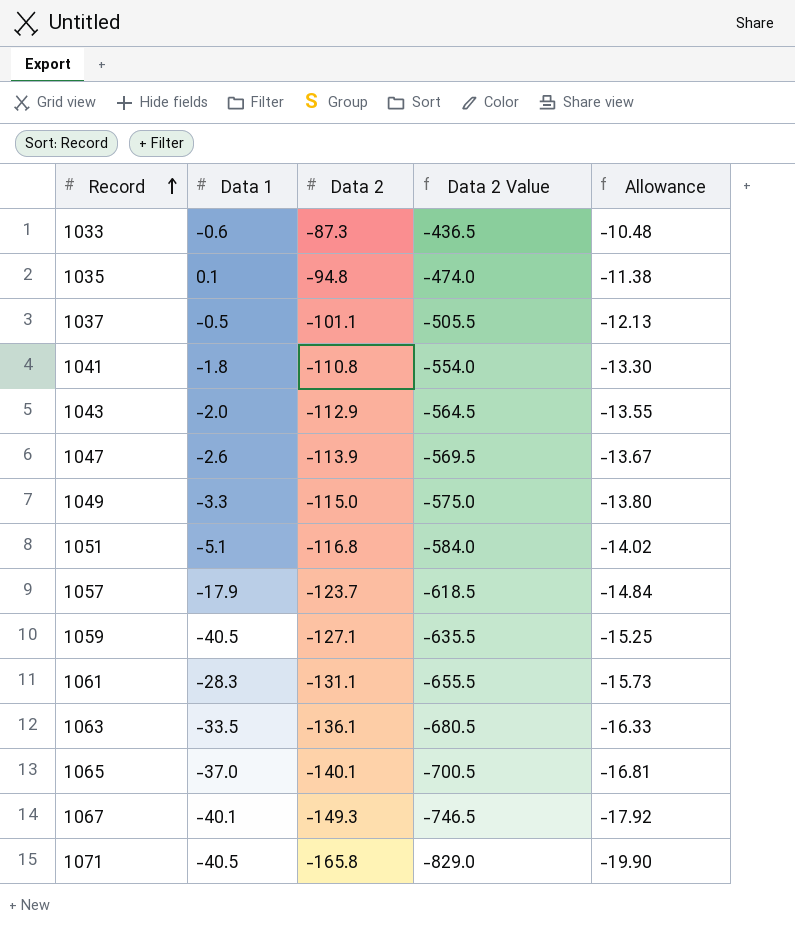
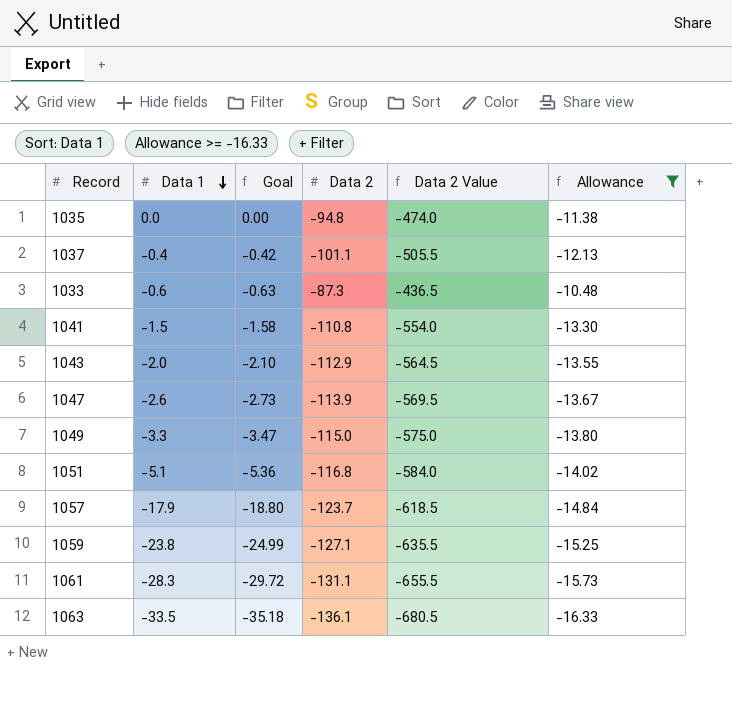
filter: none -> Allowance >= -16.33
row order: Record ascending -> Data 1 descending
column Goal | formula: none -> [Data 1] * 1.05
1035 | Data 1: 0.1 -> 0.0
1037 | Data 1: -0.5 -> -0.4
1041 | Data 1: -1.8 -> -1.5
1059 | Data 1: -40.5 -> -23.8

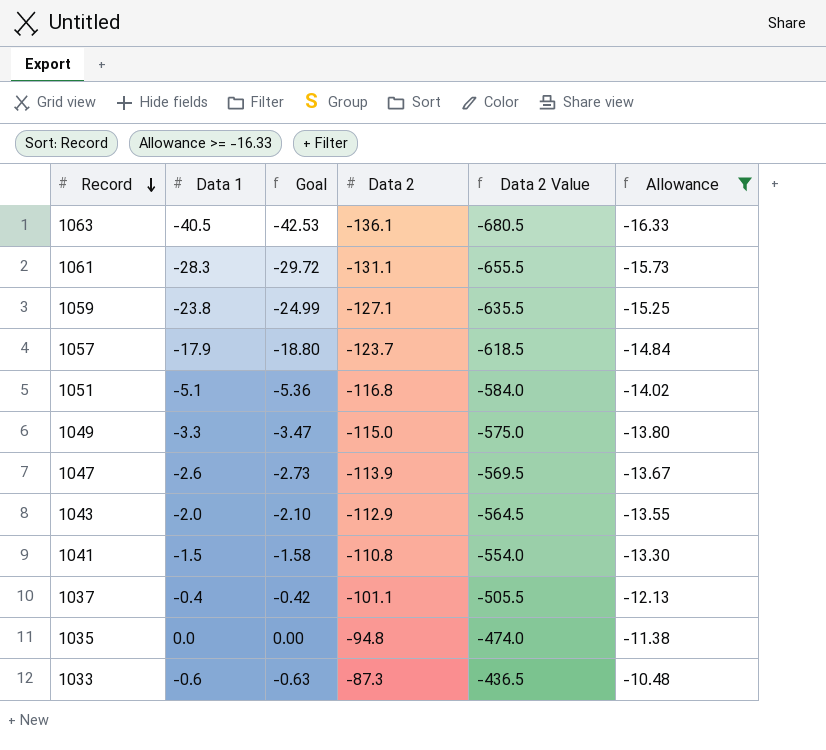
row order: Data 1 descending -> Record descending
1063 | Data 1: -33.5 -> -40.5
1063 | Goal: -35.18 -> -42.53

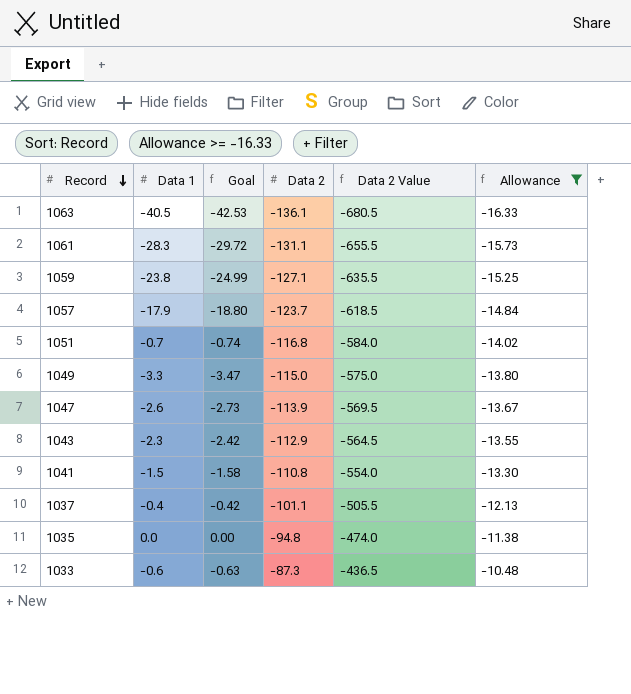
1051 | Data 1: -5.1 -> -0.7
1051 | Goal: -5.36 -> -0.74
1043 | Data 1: -2.0 -> -2.3
1043 | Goal: -2.10 -> -2.42

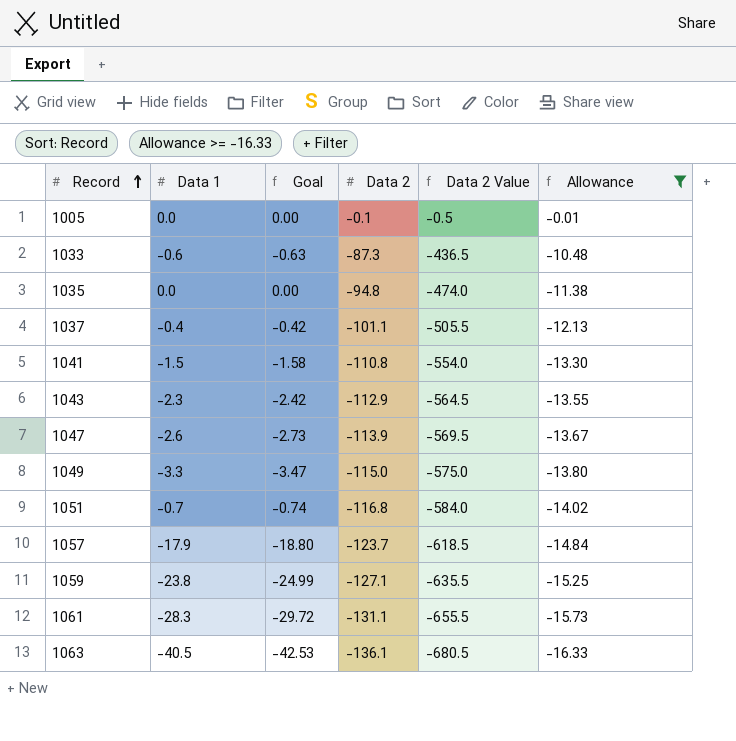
row order: Record descending -> Record ascending
row 1005: none -> 0.0 | 0.00 | -0.1 | -0.5 | -0.01

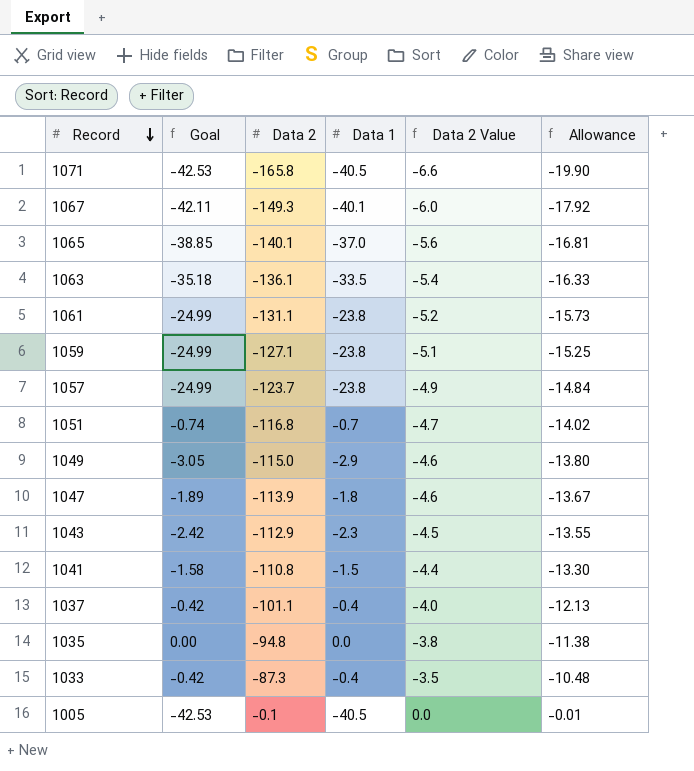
filter: Allowance >= -16.33 -> none
row order: Record ascending -> Record descending
column Data 1 | position: 2 -> 4
column Data 2 Value | formula: [Data 2] * 5 -> [Data 2] * 0.04
1063 | Goal: -42.53 -> -35.18
1063 | Data 1: -40.5 -> -33.5
1061 | Goal: -29.72 -> -24.99
1061 | Data 1: -28.3 -> -23.8
1057 | Goal: -18.80 -> -24.99
1057 | Data 1: -17.9 -> -23.8
1049 | Goal: -3.47 -> -3.05
1049 | Data 1: -3.3 -> -2.9
1047 | Goal: -2.73 -> -1.89
1047 | Data 1: -2.6 -> -1.8
1033 | Goal: -0.63 -> -0.42
1033 | Data 1: -0.6 -> -0.4
1005 | Goal: 0.00 -> -42.53
1005 | Data 1: 0.0 -> -40.5

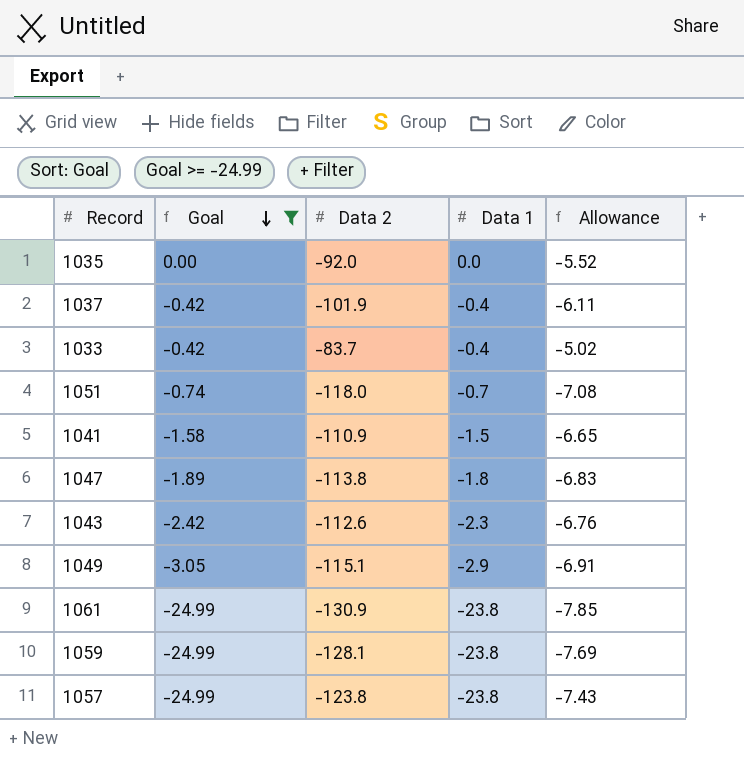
filter: none -> Goal >= -24.99
row order: Record descending -> Goal descending
column Data 2 Value | formula: [Data 2] * 0.04 -> none
column Allowance | formula: [Data 2] * 0.12 -> [Data 2] * 0.06
1035 | Data 2: -94.8 -> -92.0
1037 | Data 2: -101.1 -> -101.9
1033 | Data 2: -87.3 -> -83.7
1051 | Data 2: -116.8 -> -118.0
1041 | Data 2: -110.8 -> -110.9
1047 | Data 2: -113.9 -> -113.8
1043 | Data 2: -112.9 -> -112.6
1049 | Data 2: -115.0 -> -115.1
1061 | Data 2: -131.1 -> -130.9
1059 | Data 2: -127.1 -> -128.1
1057 | Data 2: -123.7 -> -123.8

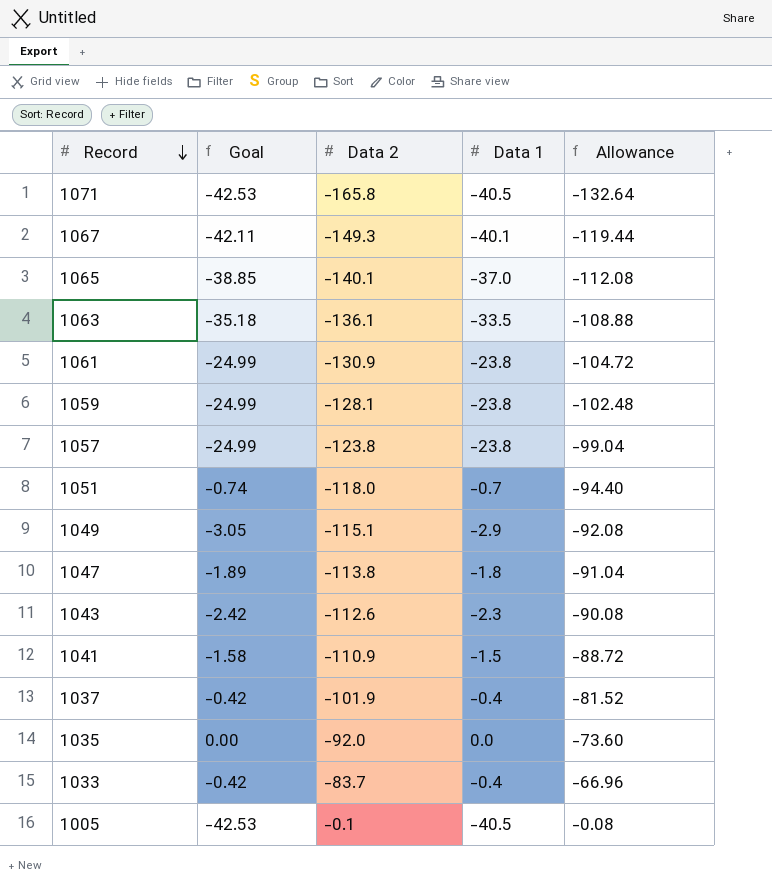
filter: Goal >= -24.99 -> none
row order: Goal descending -> Record descending
column Allowance | formula: [Data 2] * 0.06 -> [Data 2] * 0.8

